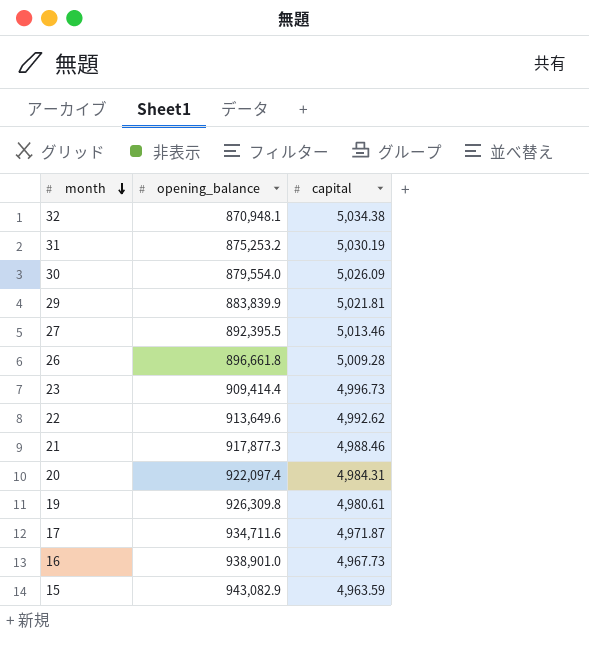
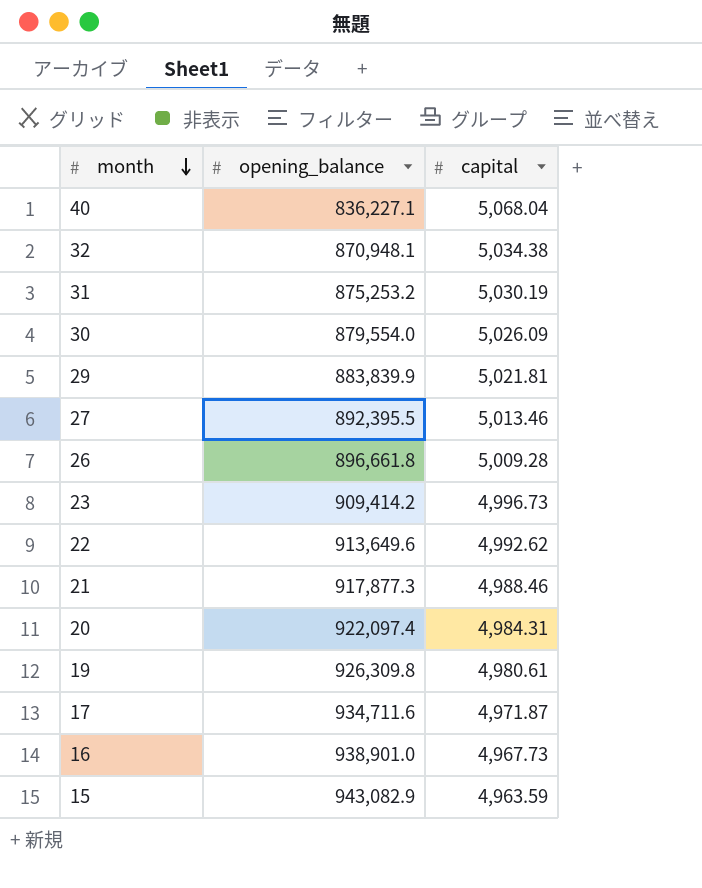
row 40: none -> 836,227.1 | 5,068.04
23 | opening_balance: 909,414.4 -> 909,414.2

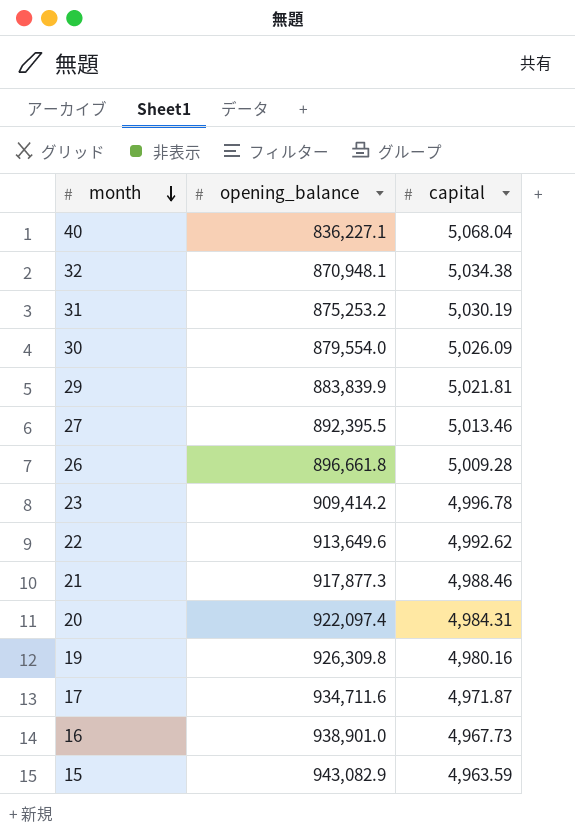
23 | capital: 4,996.73 -> 4,996.78
19 | capital: 4,980.61 -> 4,980.16

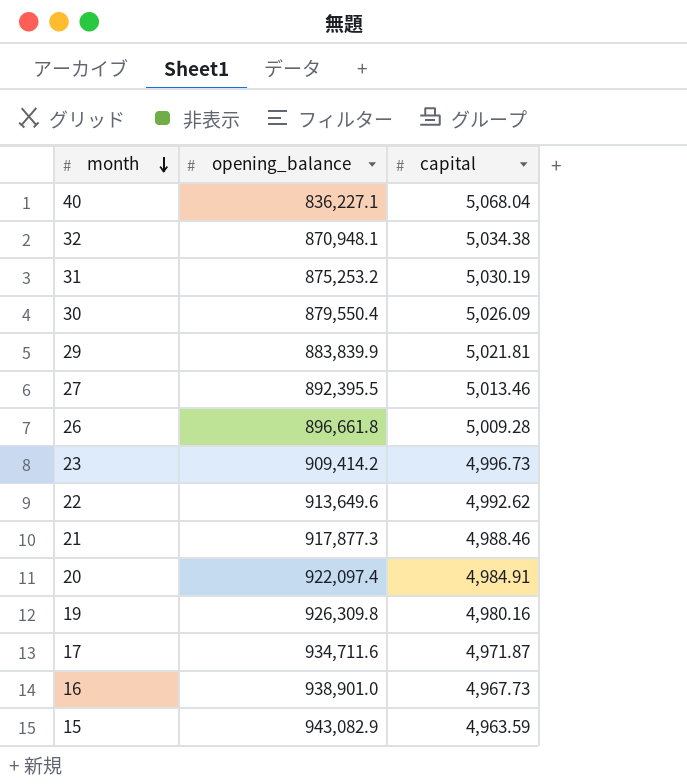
30 | opening_balance: 879,554.0 -> 879,550.4
23 | capital: 4,996.78 -> 4,996.73
20 | capital: 4,984.31 -> 4,984.91

